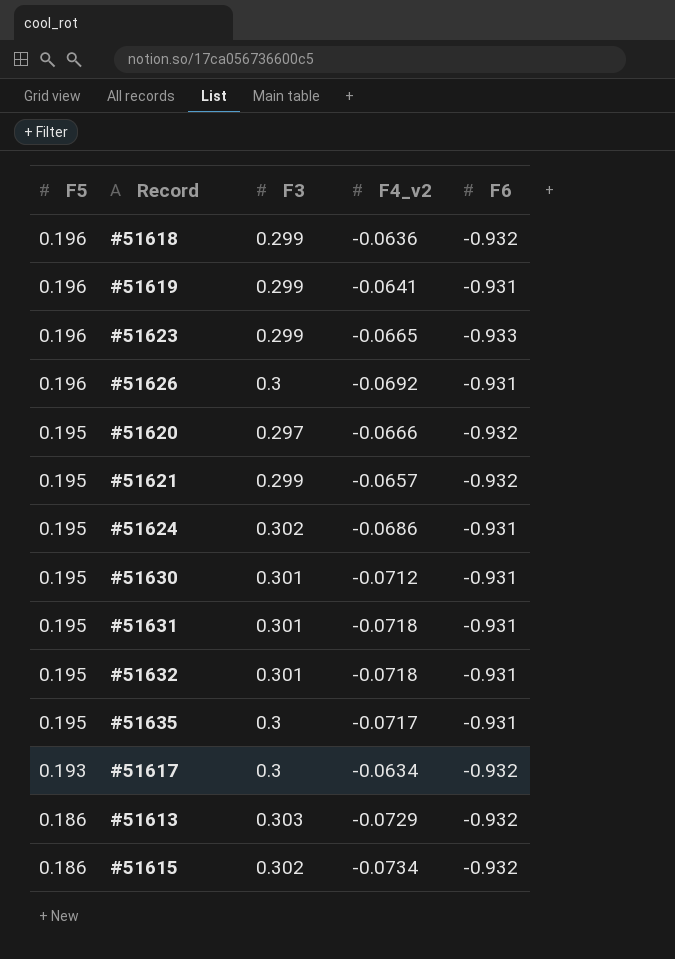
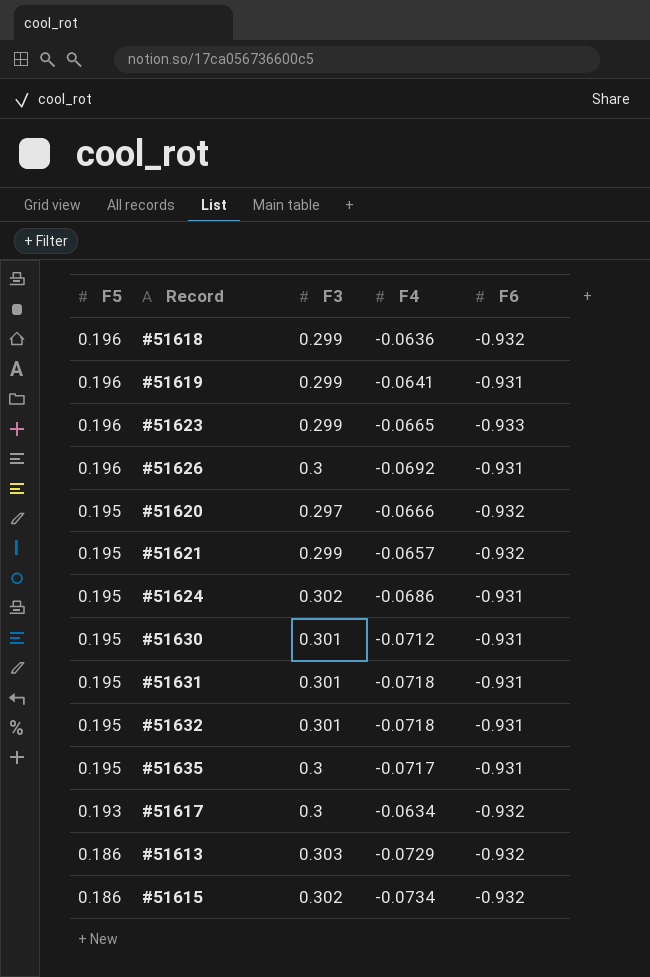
column name: F4_v2 -> F4

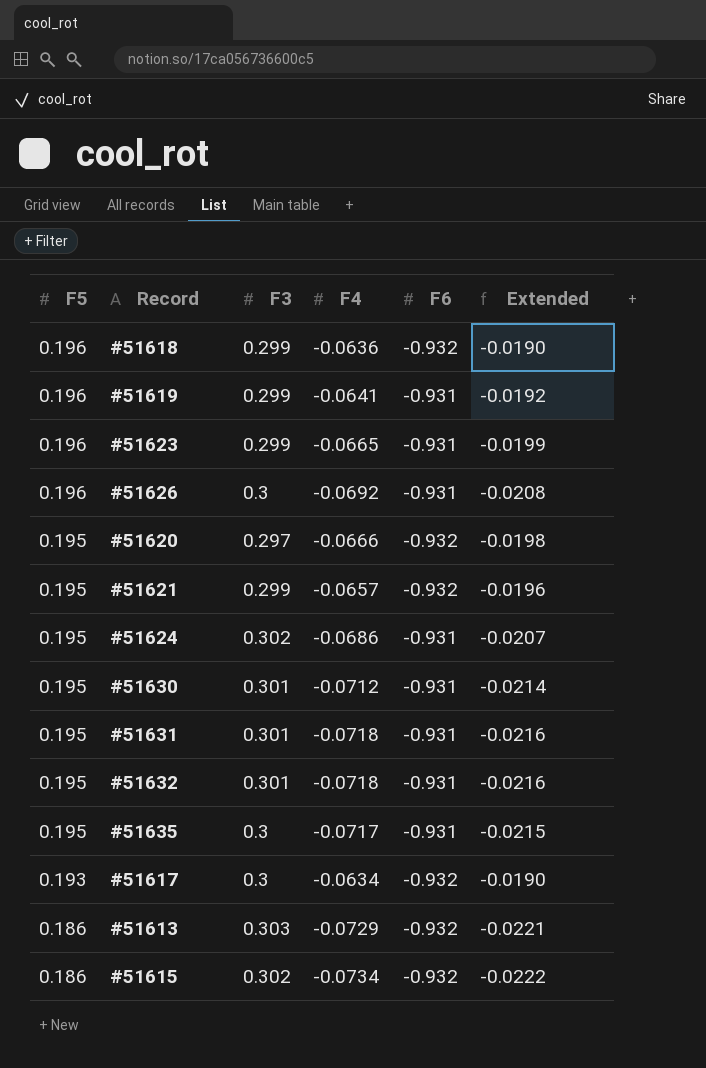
column Extended | formula: none -> [F3] * [F4]
#51623 | F6: -0.933 -> -0.931

